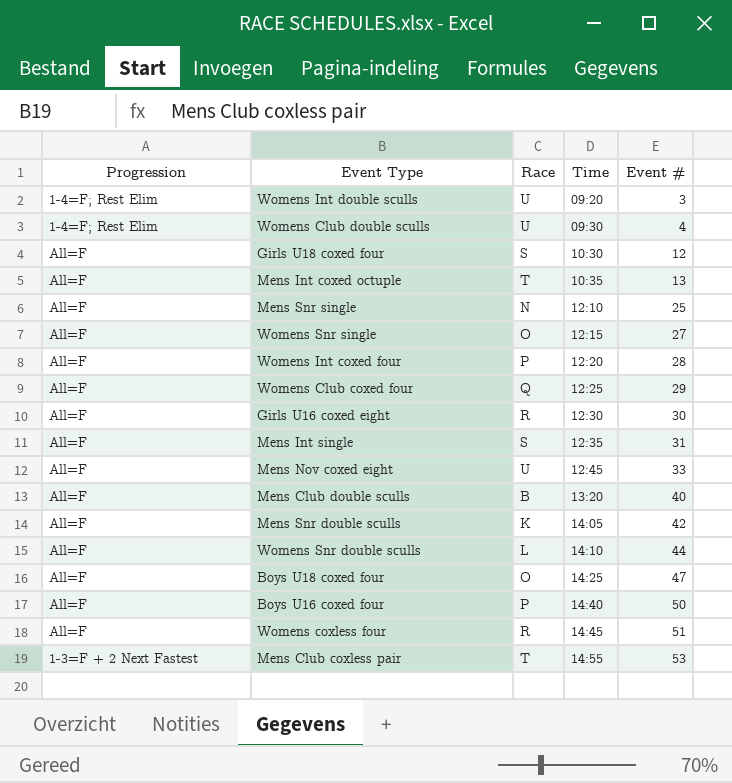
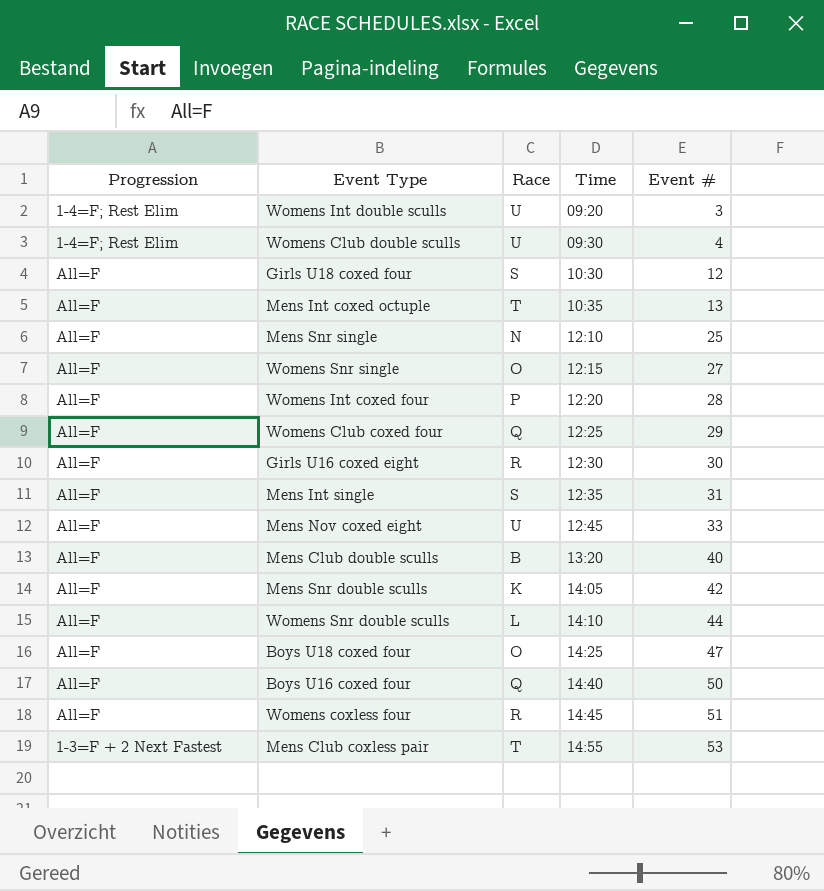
Boys U16 coxed four | Race: P -> Q

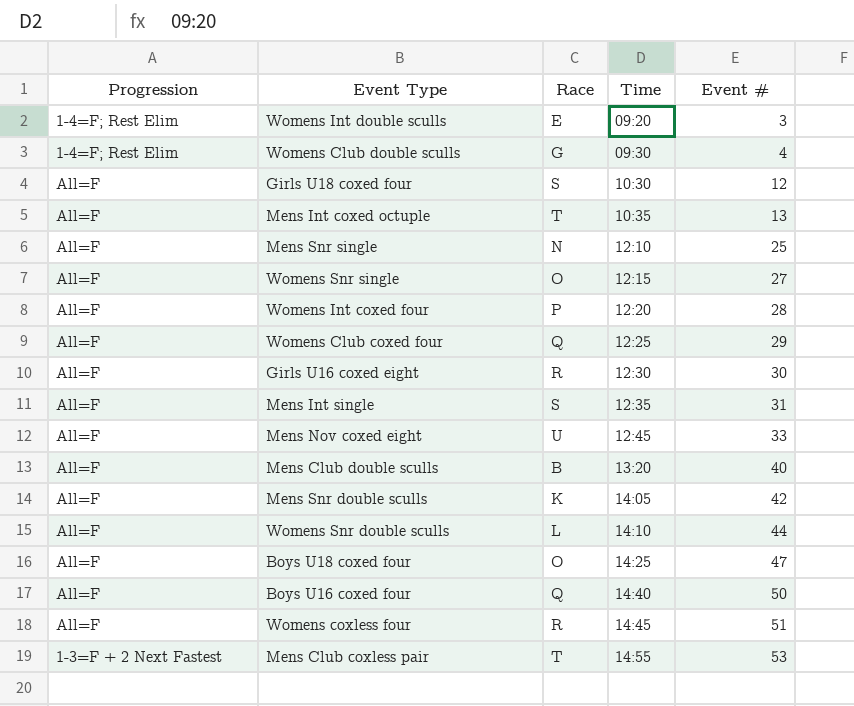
Womens Int double sculls | Race: U -> E
Womens Club double sculls | Race: U -> G

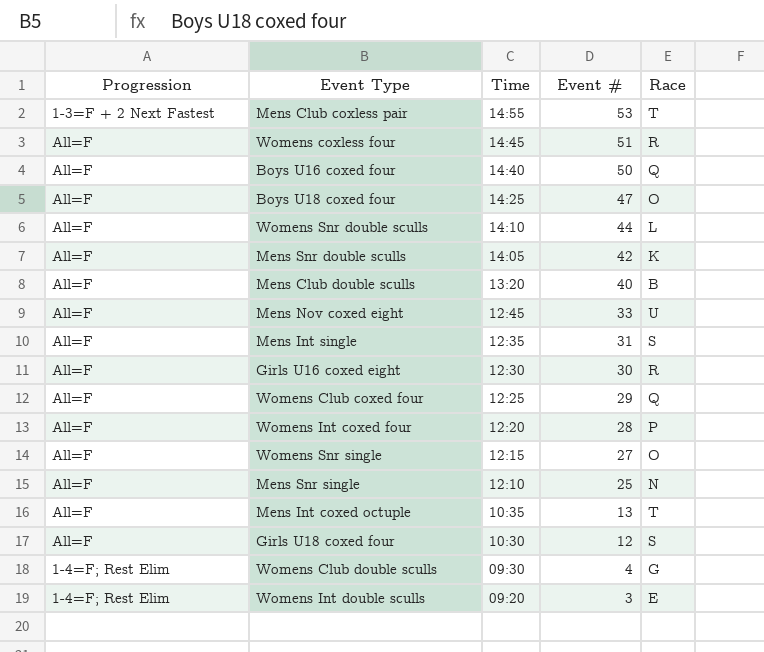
row order: Time ascending -> Time descending
column Race | position: 3 -> 5

